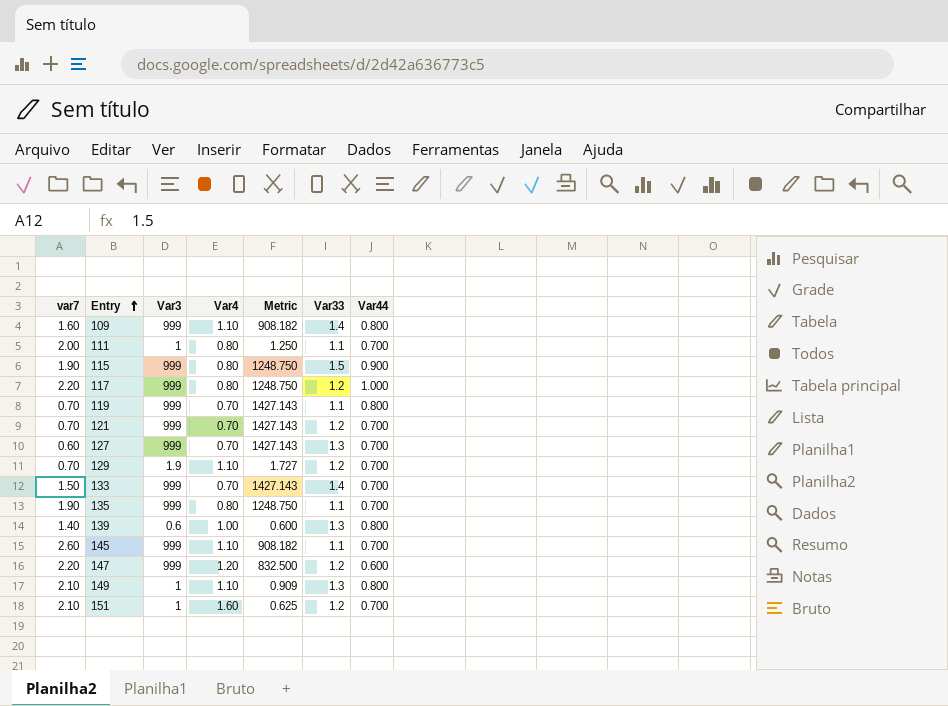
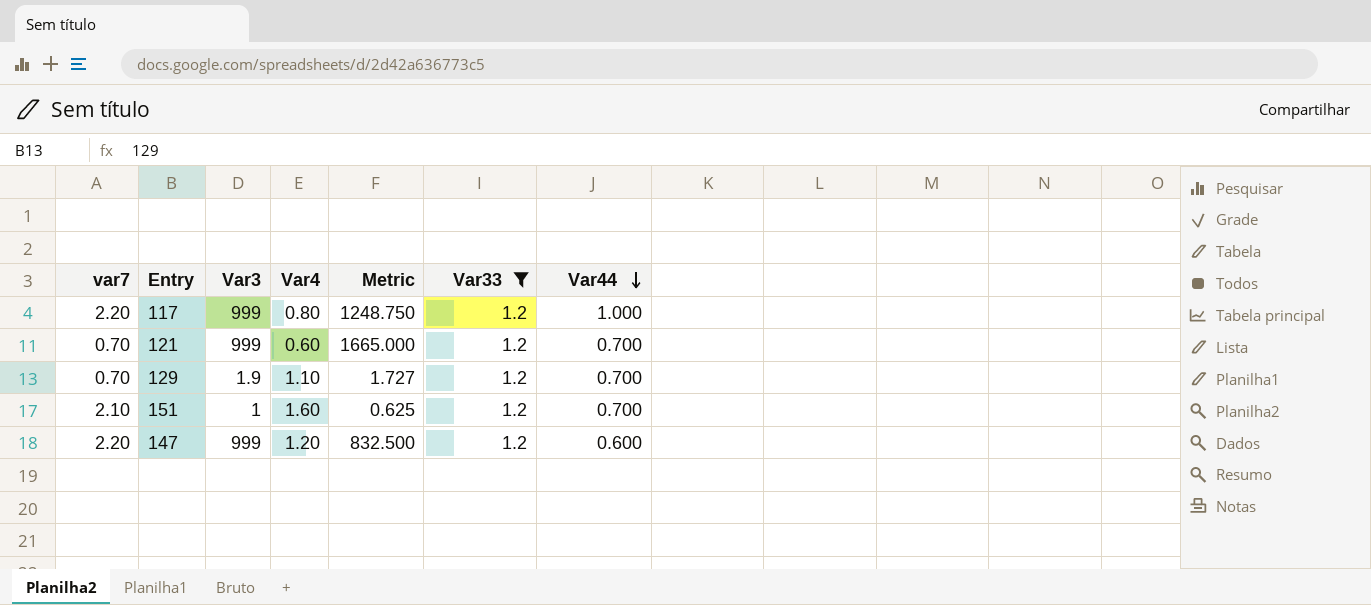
filter: none -> Var33 = 1.2
row order: Entry ascending -> Var44 descending
121 | Var4: 0.70 -> 0.60
121 | Metric: 1427.143 -> 1665.000

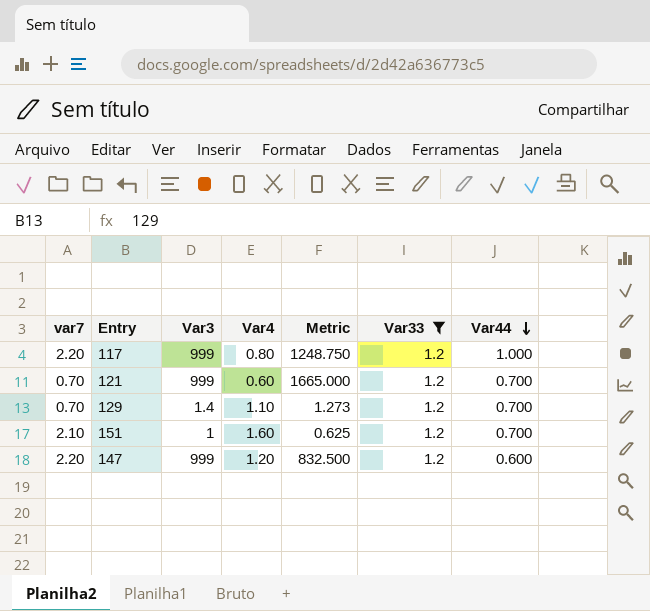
129 | Var3: 1.9 -> 1.4
129 | Metric: 1.727 -> 1.273

